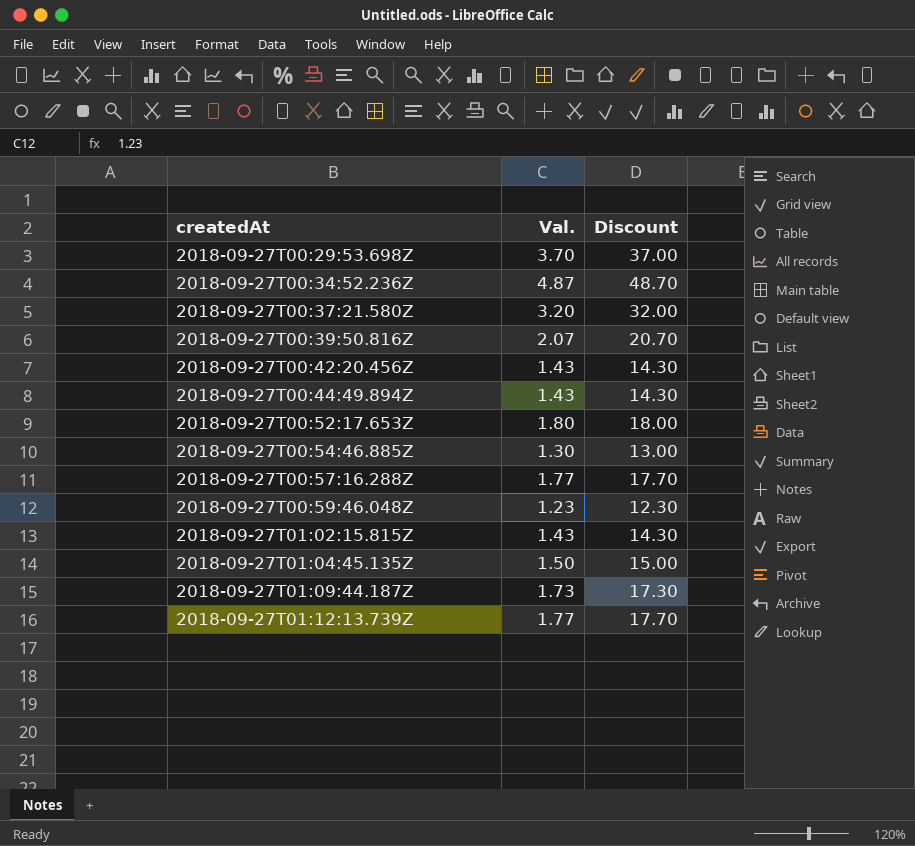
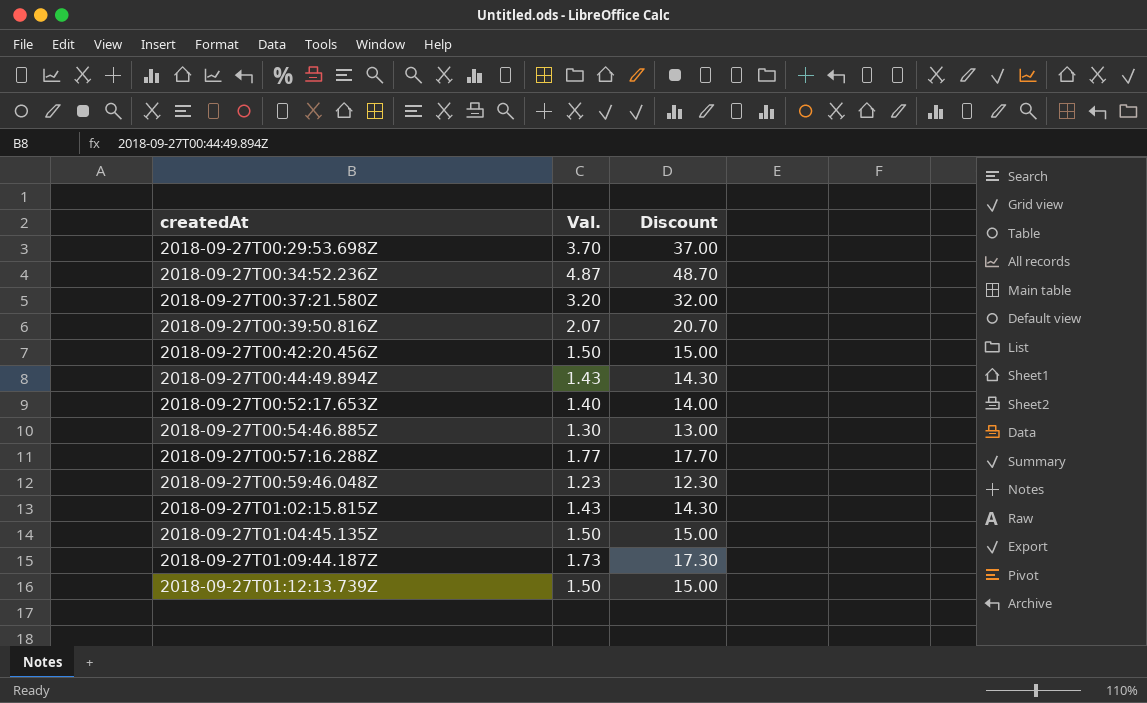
2018-09-27T00:42:20.456Z | Val.: 1.43 -> 1.50
2018-09-27T00:42:20.456Z | Discount: 14.30 -> 15.00
2018-09-27T00:52:17.653Z | Val.: 1.80 -> 1.40
2018-09-27T00:52:17.653Z | Discount: 18.00 -> 14.00
2018-09-27T01:12:13.739Z | Val.: 1.77 -> 1.50
2018-09-27T01:12:13.739Z | Discount: 17.70 -> 15.00

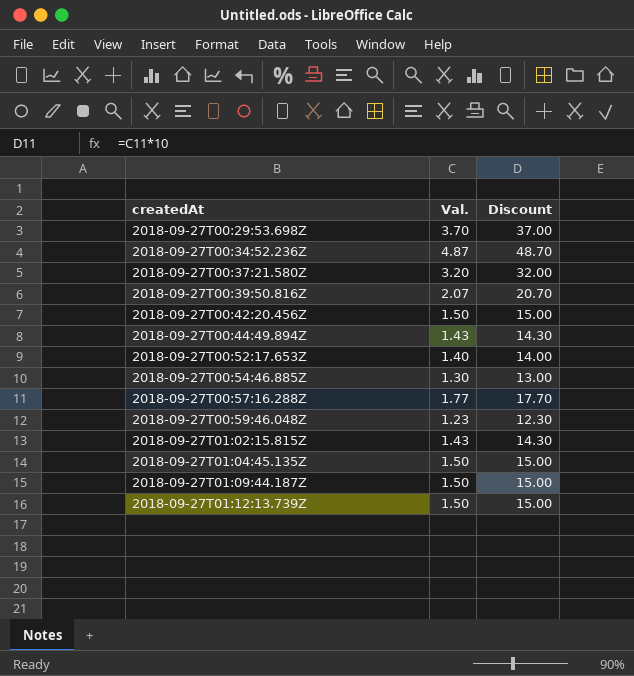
2018-09-27T01:09:44.187Z | Val.: 1.73 -> 1.50
2018-09-27T01:09:44.187Z | Discount: 17.30 -> 15.00

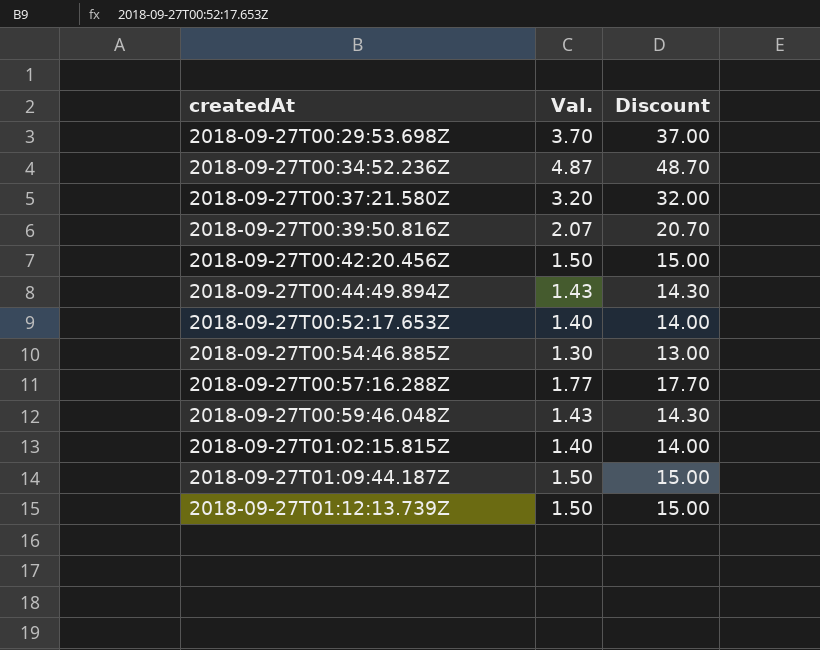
row 2018-09-27T01:04:45.135Z: 1.50 | 15.00 -> none
2018-09-27T00:59:46.048Z | Val.: 1.23 -> 1.43
2018-09-27T00:59:46.048Z | Discount: 12.30 -> 14.30
2018-09-27T01:02:15.815Z | Val.: 1.43 -> 1.40
2018-09-27T01:02:15.815Z | Discount: 14.30 -> 14.00

